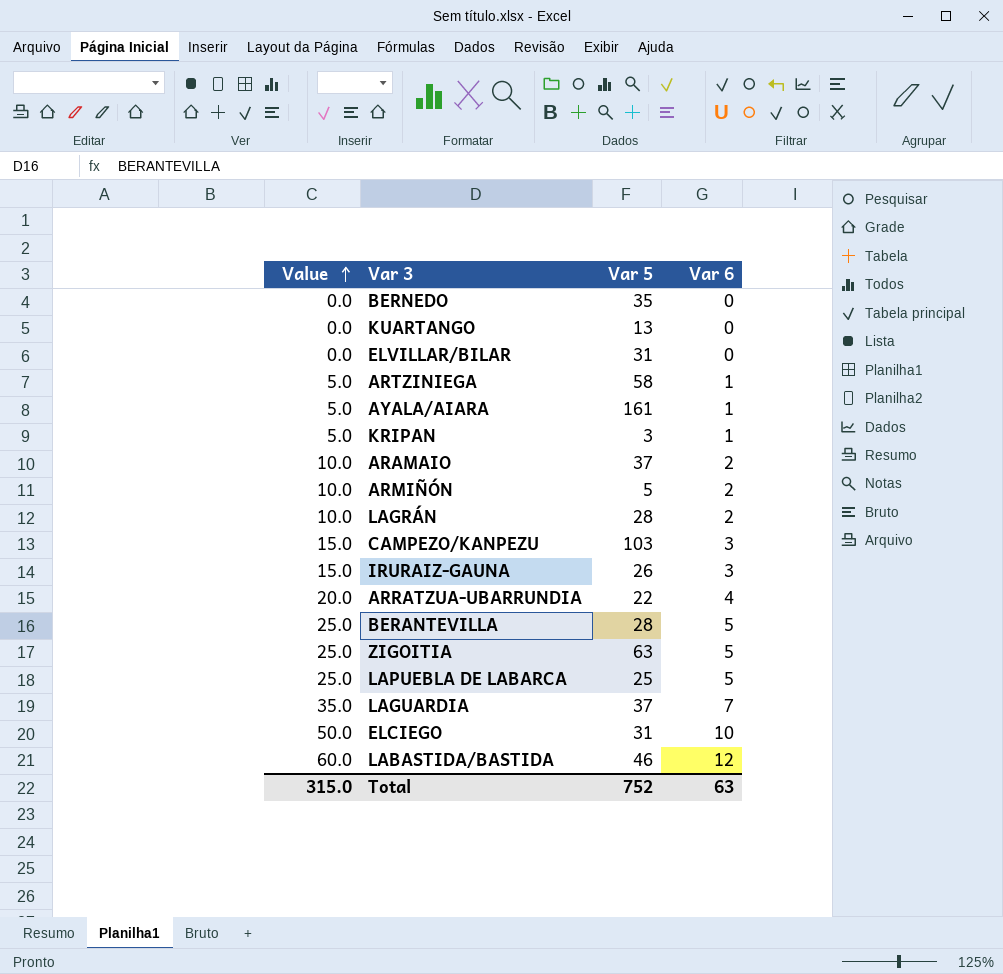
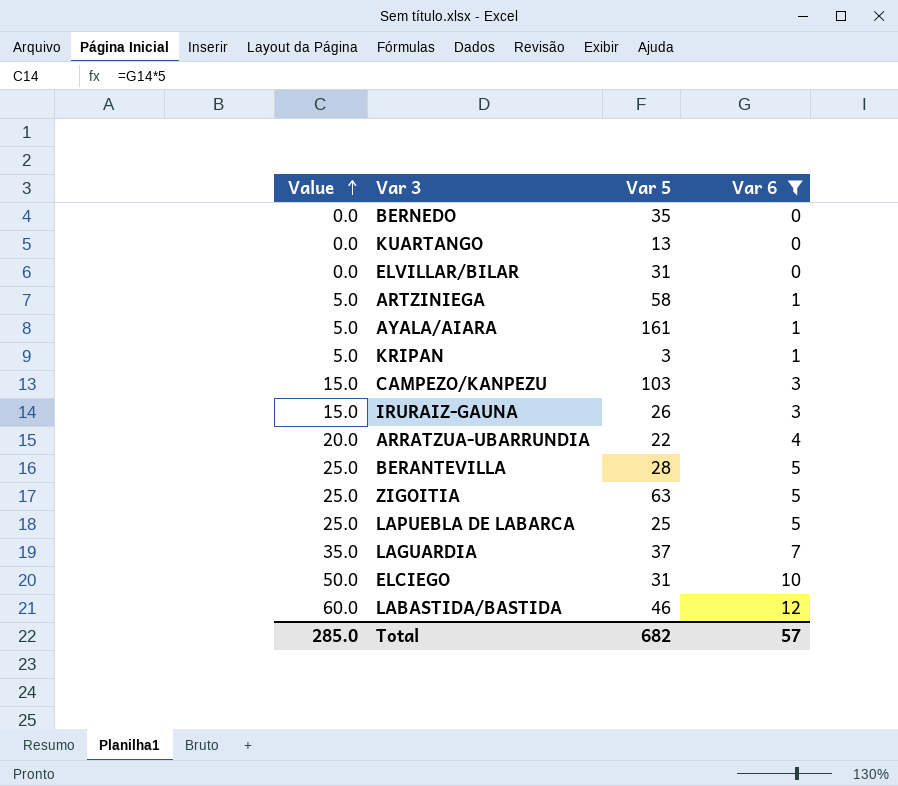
filter: none -> Var 6 != 2
Total | Value: 315.0 -> 285.0
Total | Var 5: 752 -> 682
Total | Var 6: 63 -> 57

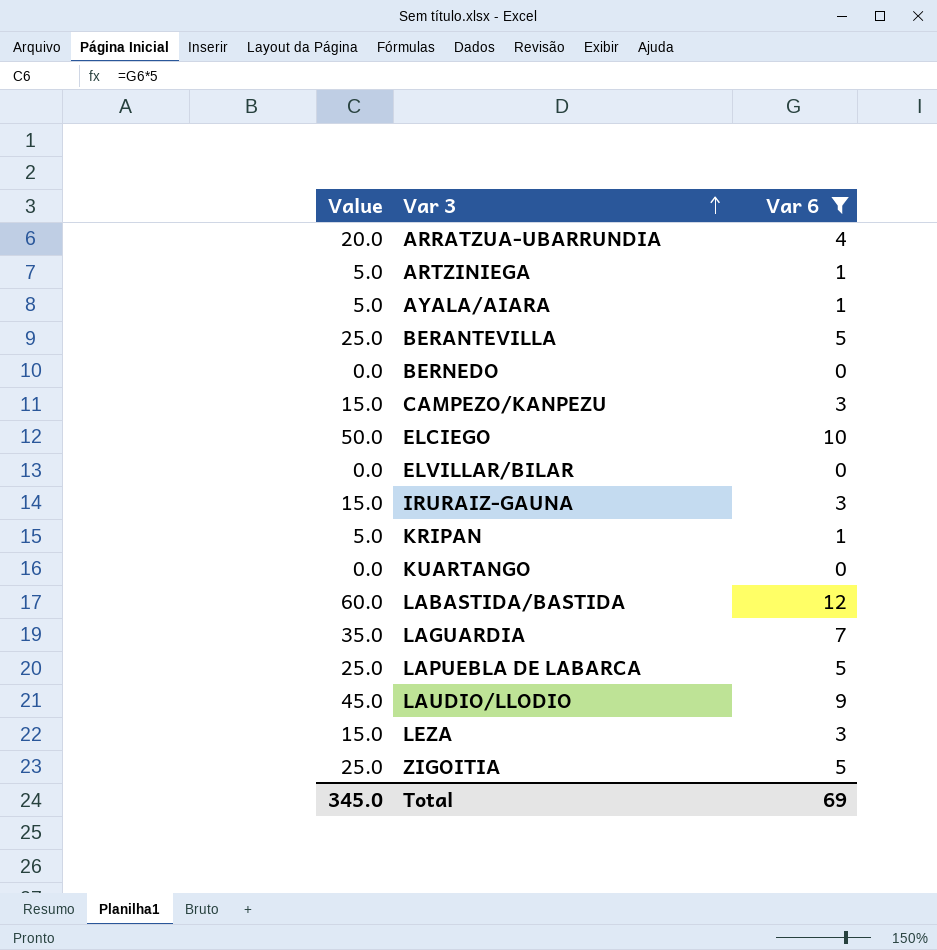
row order: Value ascending -> Var 3 ascending
column Var 5 | position: 3 -> none
row LAUDIO/LLODIO: none -> 45.0 | 9
row LEZA: none -> 15.0 | 3
Total | Value: 285.0 -> 345.0
Total | Var 6: 57 -> 69

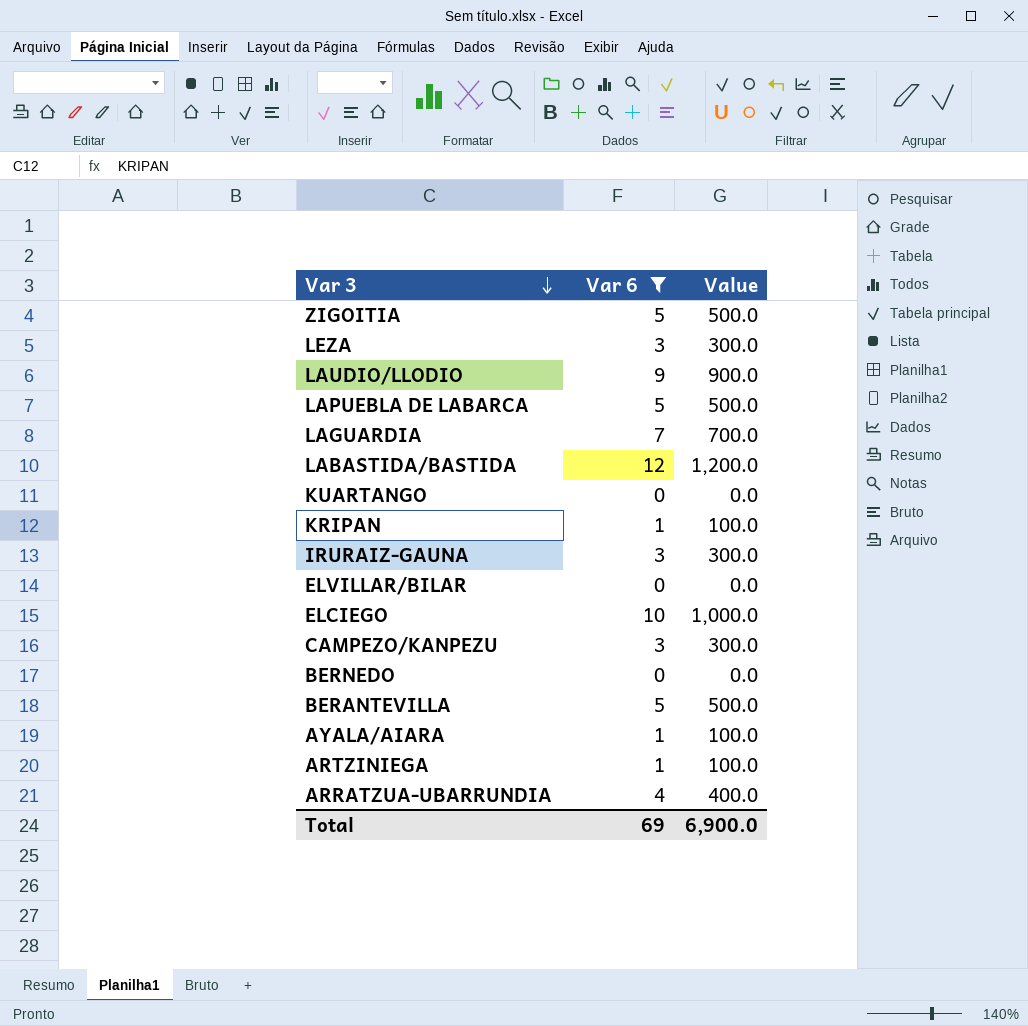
row order: Var 3 ascending -> Var 3 descending
column Value | formula: [Var 6] * 5 -> [Var 6] * 100
column Value | position: 1 -> 3
Total | Value: 345.0 -> 6,900.0

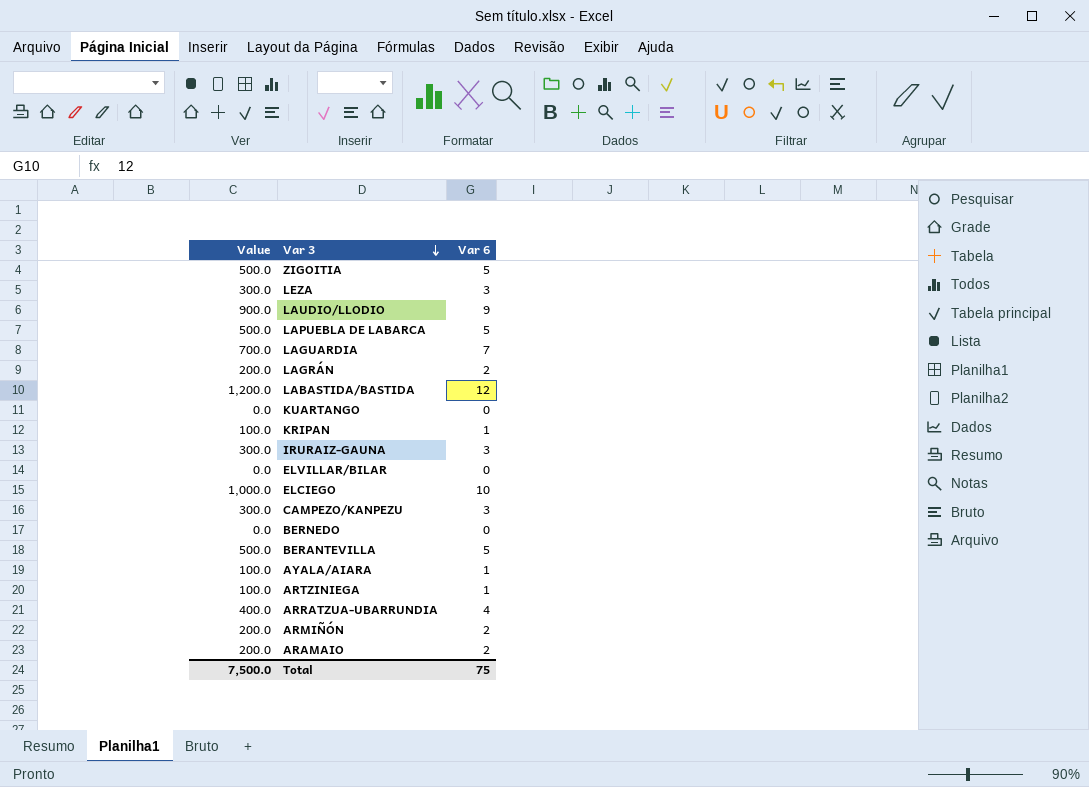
filter: Var 6 != 2 -> none
column Value | position: 3 -> 1
Total | Value: 6,900.0 -> 7,500.0
Total | Var 6: 69 -> 75

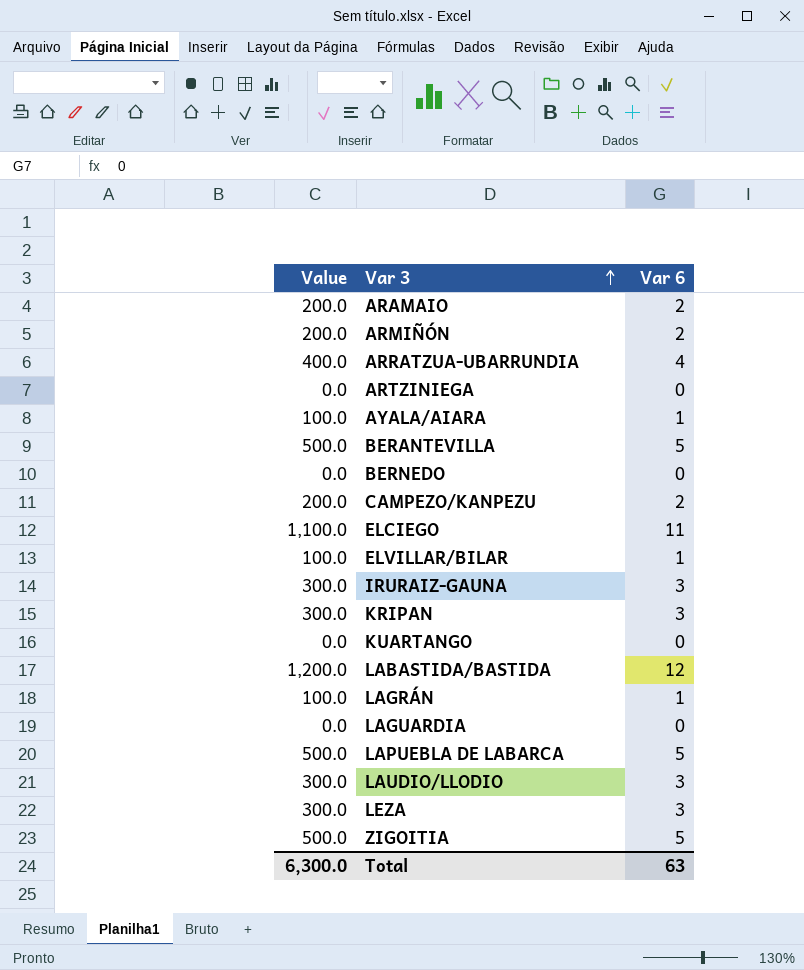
row order: Var 3 descending -> Var 3 ascending
ARTZINIEGA | Value: 100.0 -> 0.0
ARTZINIEGA | Var 6: 1 -> 0
CAMPEZO/KANPEZU | Value: 300.0 -> 200.0
CAMPEZO/KANPEZU | Var 6: 3 -> 2
ELCIEGO | Value: 1,000.0 -> 1,100.0
ELCIEGO | Var 6: 10 -> 11
ELVILLAR/BILAR | Value: 0.0 -> 100.0
ELVILLAR/BILAR | Var 6: 0 -> 1
KRIPAN | Value: 100.0 -> 300.0
KRIPAN | Var 6: 1 -> 3
LAGRÁN | Value: 200.0 -> 100.0
LAGRÁN | Var 6: 2 -> 1
LAGUARDIA | Value: 700.0 -> 0.0
LAGUARDIA | Var 6: 7 -> 0
LAUDIO/LLODIO | Value: 900.0 -> 300.0
LAUDIO/LLODIO | Var 6: 9 -> 3
Total | Value: 7,500.0 -> 6,300.0
Total | Var 6: 75 -> 63

